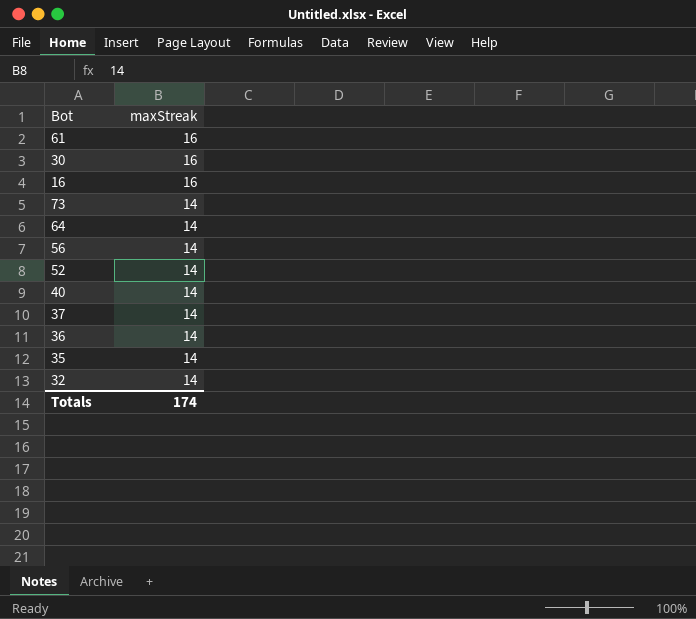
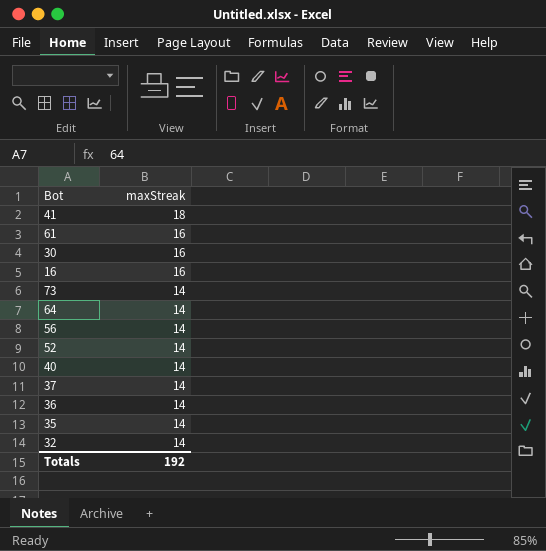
row 41: none -> 18
Totals | maxStreak: 174 -> 192

